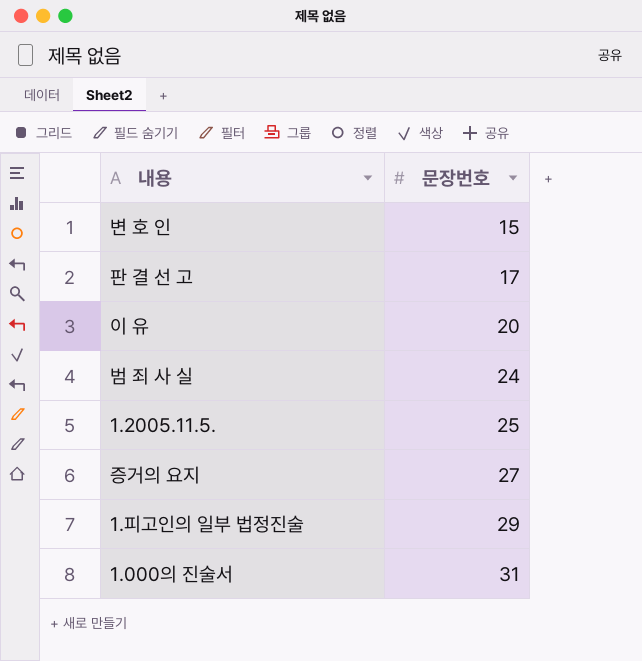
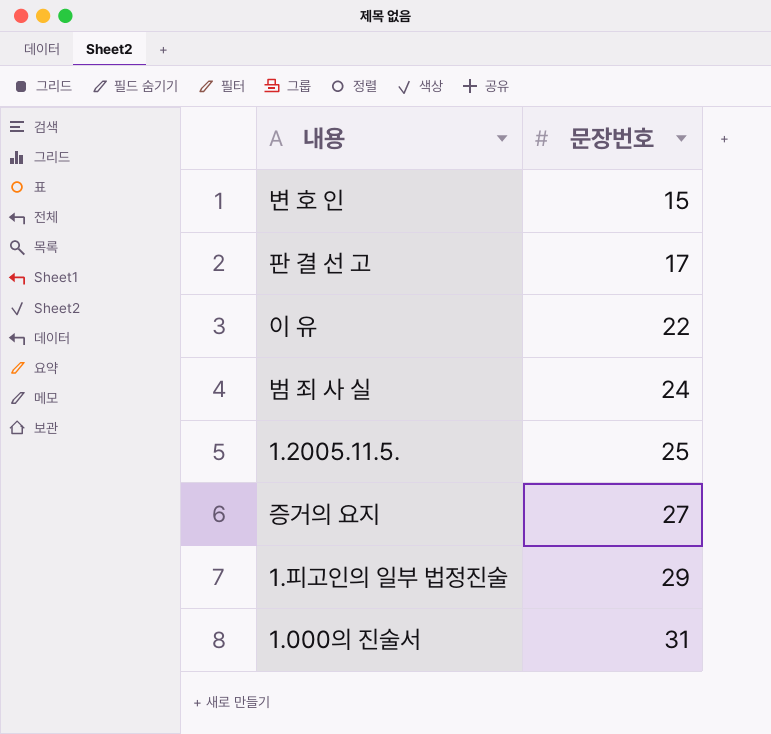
이 유 | 문장번호: 20 -> 22

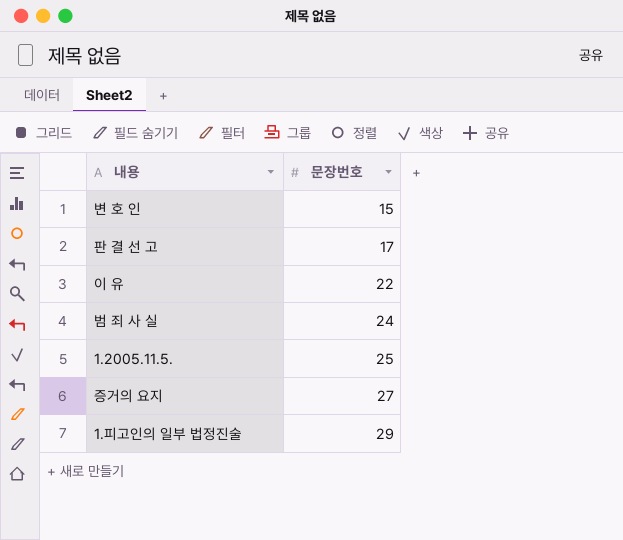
row 1.000의 진술서: 31 -> none

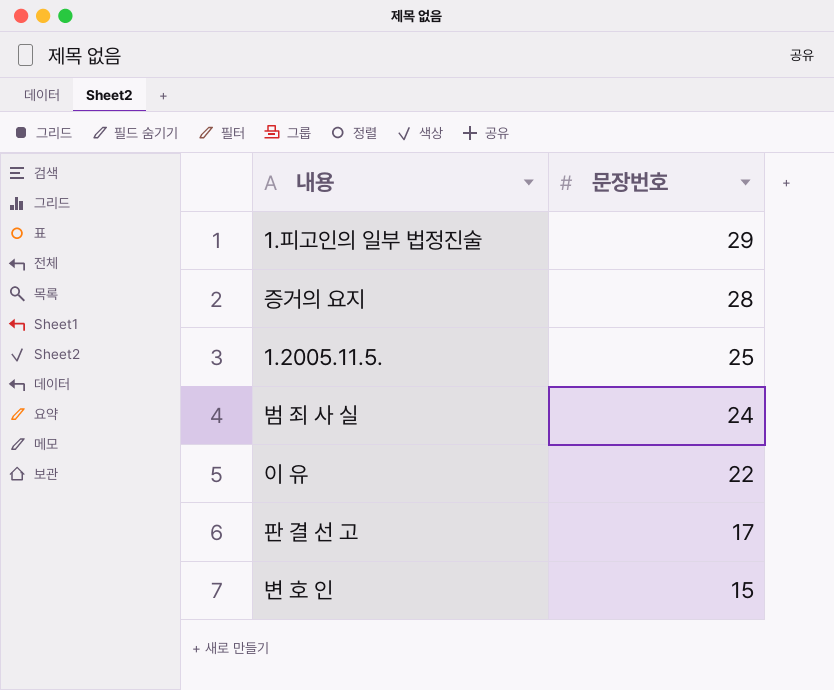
row order: 문장번호 ascending -> 문장번호 descending
증거의 요지 | 문장번호: 27 -> 28

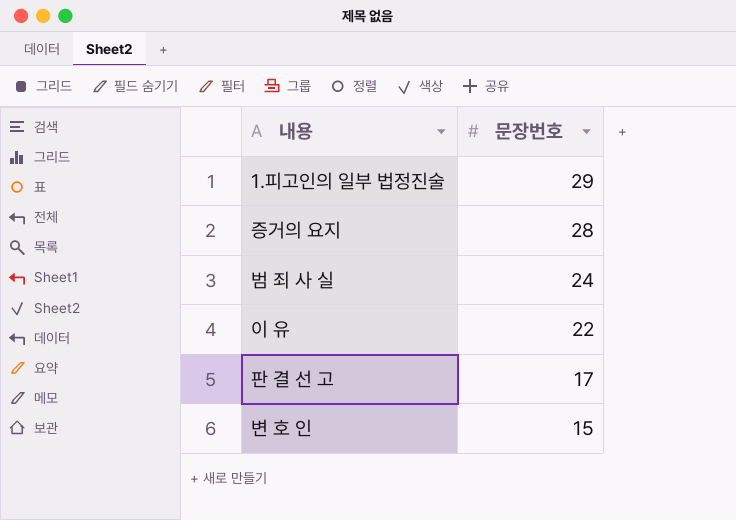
row 1.2005.11.5.: 25 -> none

